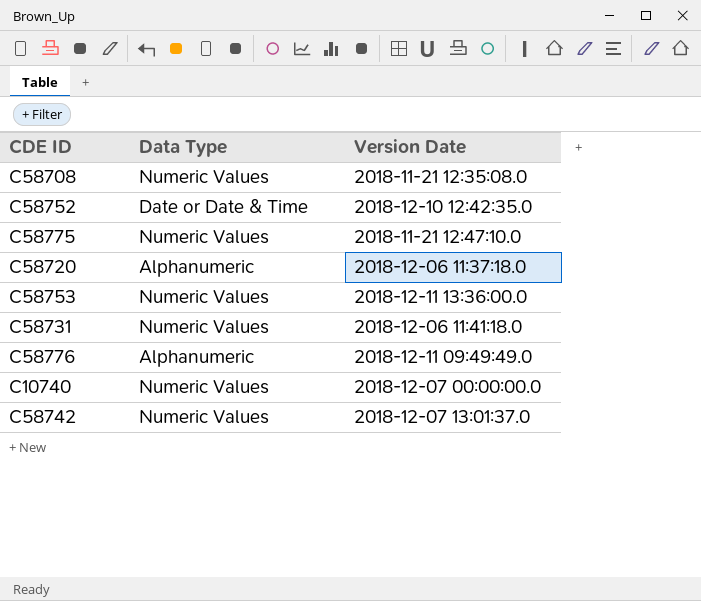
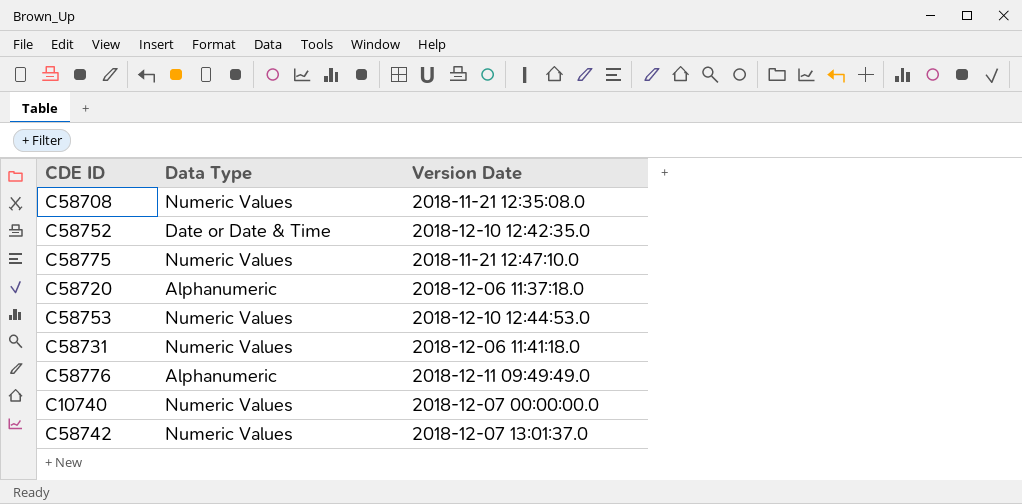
C58753 | Version Date: 2018-12-11 13:36:00.0 -> 2018-12-10 12:44:53.0

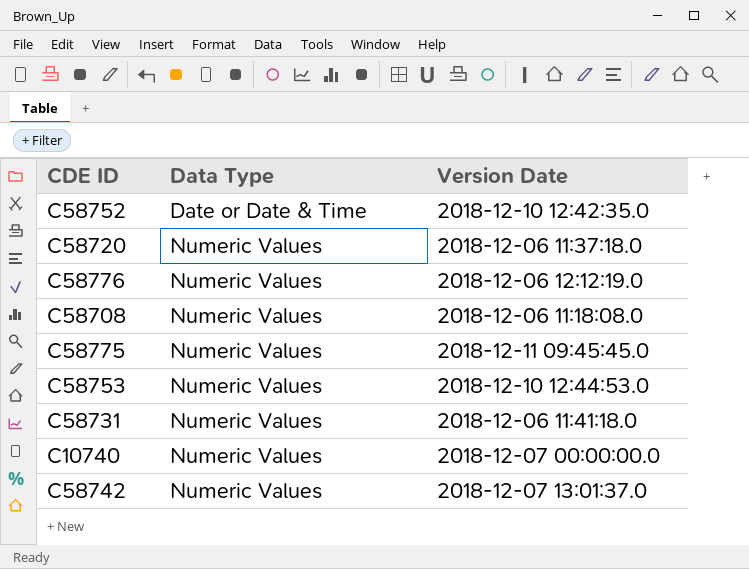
row order: none -> Data Type ascending
C58720 | Data Type: Alphanumeric -> Numeric Values
C58776 | Data Type: Alphanumeric -> Numeric Values
C58776 | Version Date: 2018-12-11 09:49:49.0 -> 2018-12-06 12:12:19.0
C58708 | Version Date: 2018-11-21 12:35:08.0 -> 2018-12-06 11:18:08.0
C58775 | Version Date: 2018-11-21 12:47:10.0 -> 2018-12-11 09:45:45.0

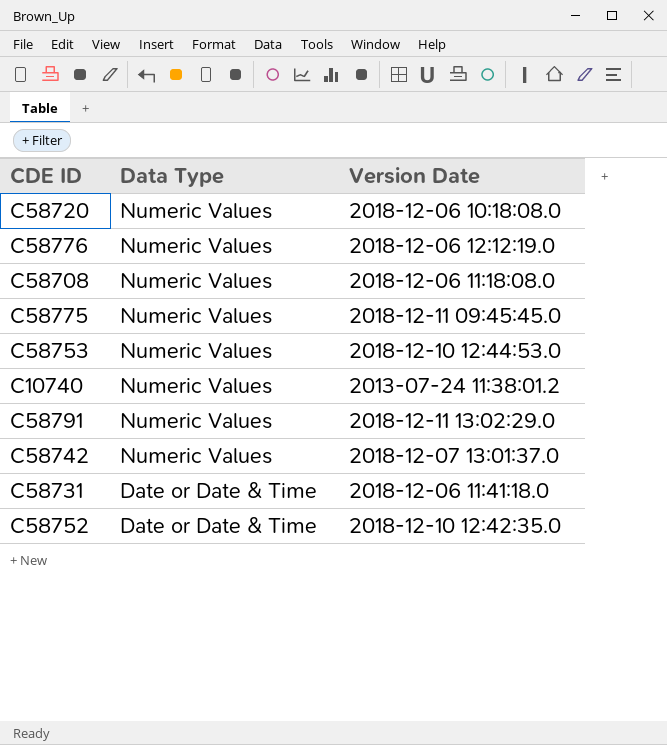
row order: Data Type ascending -> Data Type descending
C58720 | Version Date: 2018-12-06 11:37:18.0 -> 2018-12-06 10:18:08.0
C10740 | Version Date: 2018-12-07 00:00:00.0 -> 2013-07-24 11:38:01.2
row C58791: none -> Numeric Values | 2018-12-11 13:02:29.0
C58731 | Data Type: Numeric Values -> Date or Date & Time

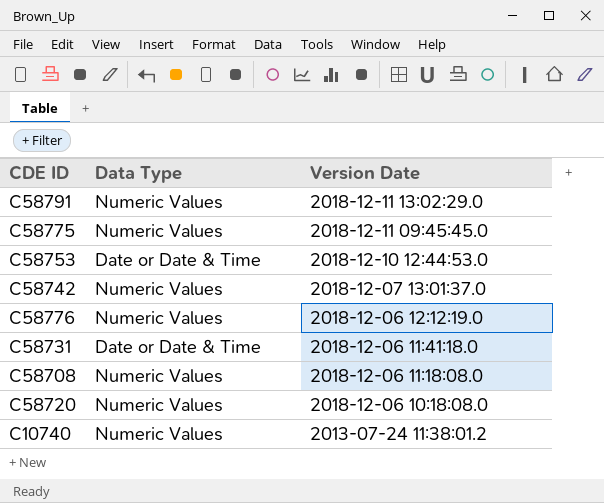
row order: Data Type descending -> Version Date descending
row C58752: Date or Date & Time | 2018-12-10 12:42:35.0 -> none
C58753 | Data Type: Numeric Values -> Date or Date & Time

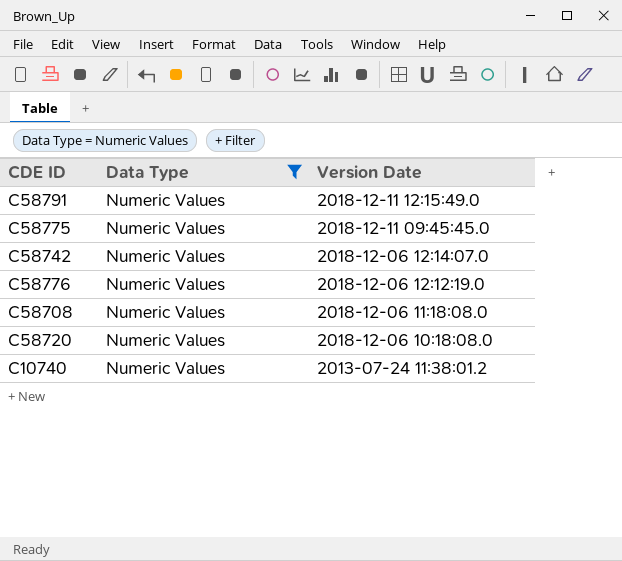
filter: none -> Data Type = Numeric Values
C58791 | Version Date: 2018-12-11 13:02:29.0 -> 2018-12-11 12:15:49.0
C58742 | Version Date: 2018-12-07 13:01:37.0 -> 2018-12-06 12:14:07.0

